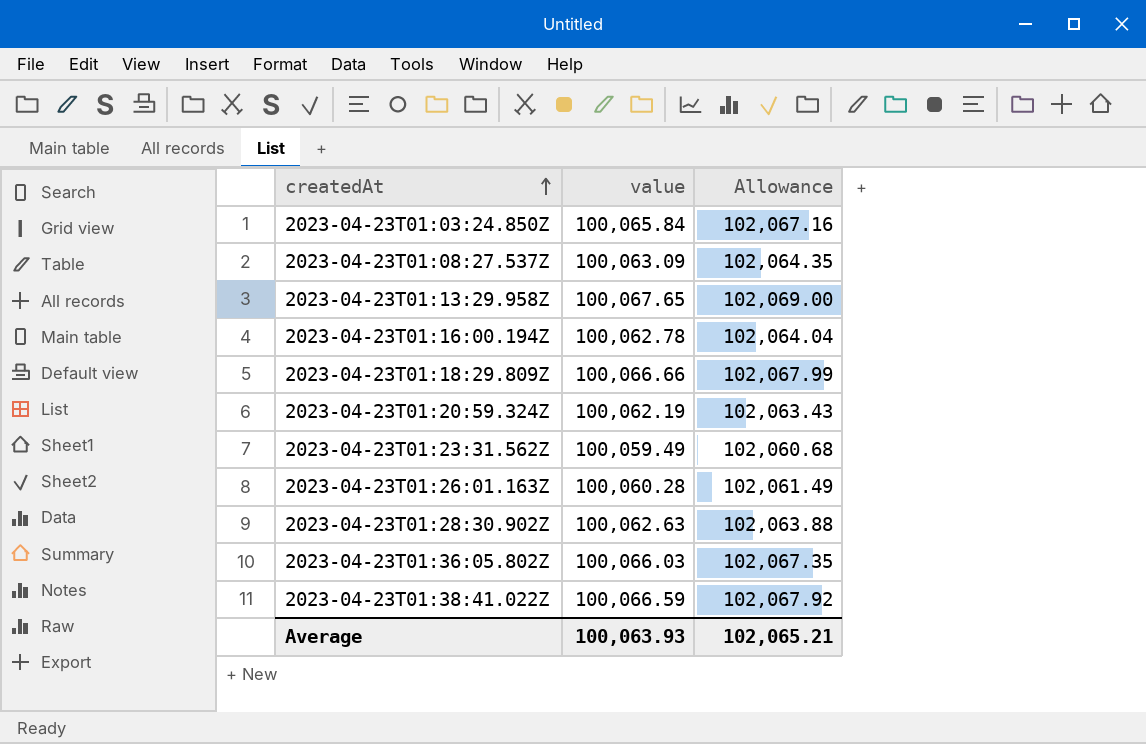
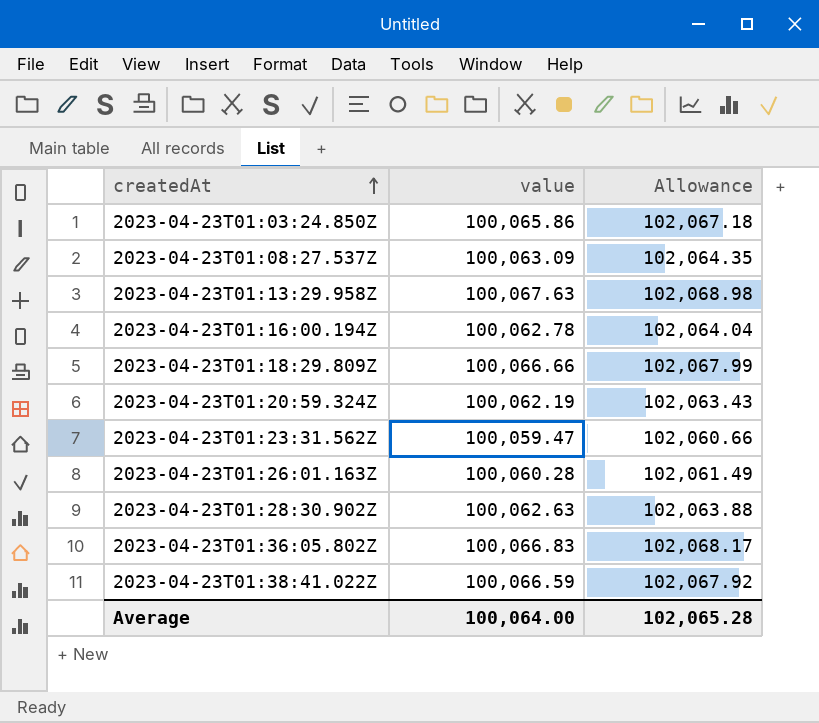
2023-04-23T01:03:24.850Z | value: 100,065.84 -> 100,065.86
2023-04-23T01:03:24.850Z | Allowance: 102,067.16 -> 102,067.18
2023-04-23T01:13:29.958Z | value: 100,067.65 -> 100,067.63
2023-04-23T01:13:29.958Z | Allowance: 102,069.00 -> 102,068.98
2023-04-23T01:23:31.562Z | value: 100,059.49 -> 100,059.47
2023-04-23T01:23:31.562Z | Allowance: 102,060.68 -> 102,060.66
2023-04-23T01:36:05.802Z | value: 100,066.03 -> 100,066.83
2023-04-23T01:36:05.802Z | Allowance: 102,067.35 -> 102,068.17
Average | value: 100,063.93 -> 100,064.00
Average | Allowance: 102,065.21 -> 102,065.28

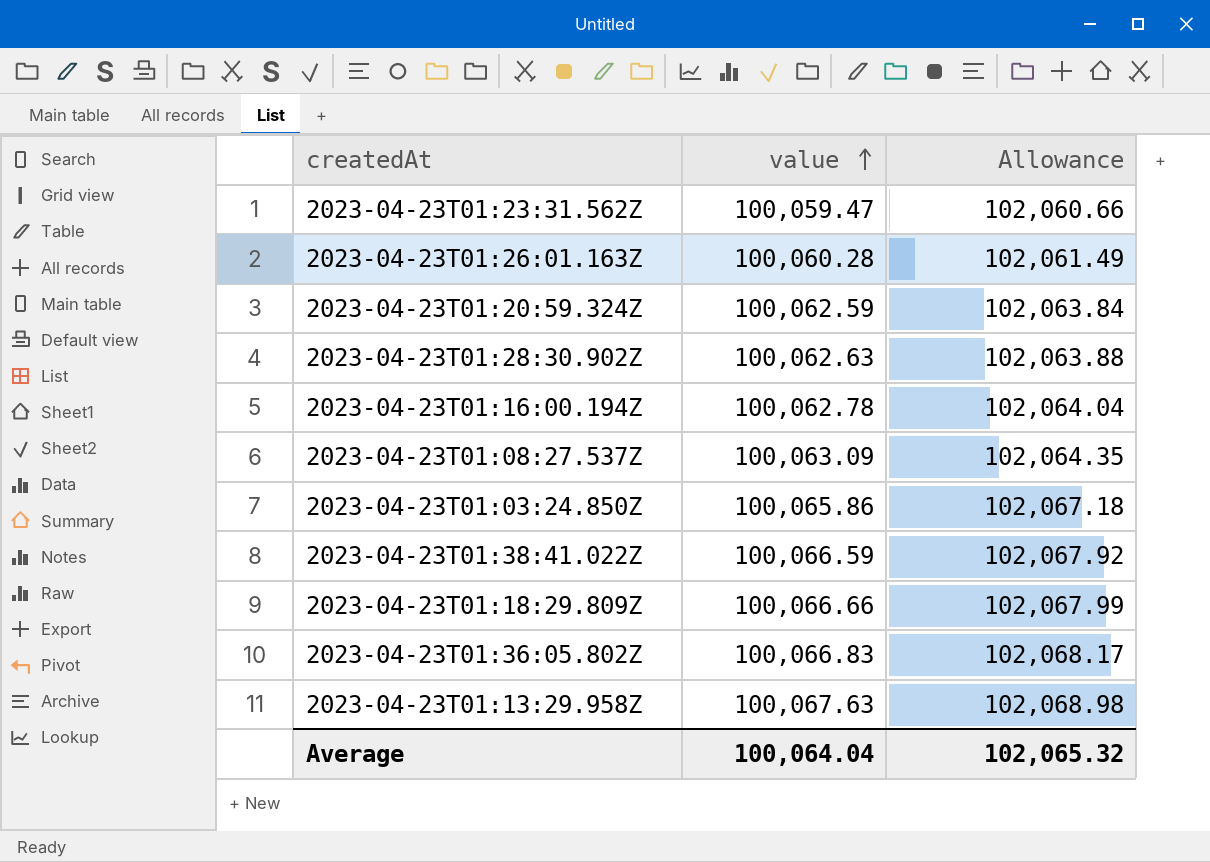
row order: createdAt ascending -> value ascending
2023-04-23T01:20:59.324Z | value: 100,062.19 -> 100,062.59
2023-04-23T01:20:59.324Z | Allowance: 102,063.43 -> 102,063.84
Average | value: 100,064.00 -> 100,064.04
Average | Allowance: 102,065.28 -> 102,065.32

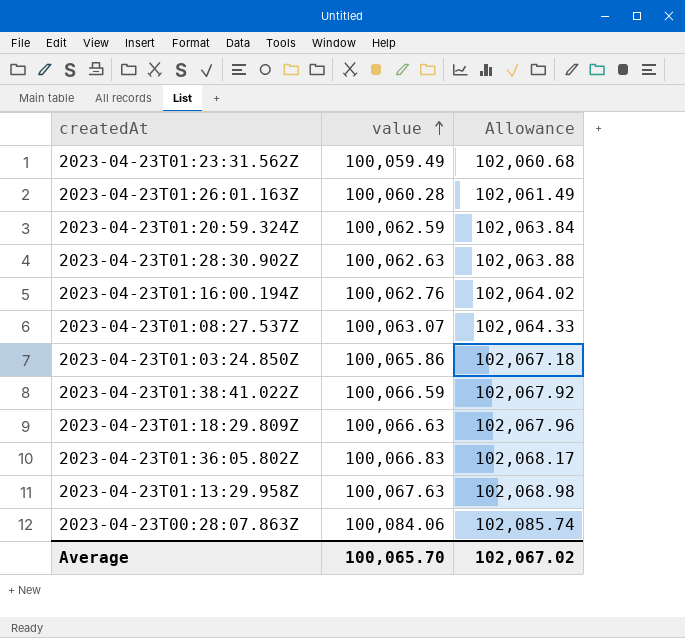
2023-04-23T01:23:31.562Z | value: 100,059.47 -> 100,059.49
2023-04-23T01:23:31.562Z | Allowance: 102,060.66 -> 102,060.68
2023-04-23T01:16:00.194Z | value: 100,062.78 -> 100,062.76
2023-04-23T01:16:00.194Z | Allowance: 102,064.04 -> 102,064.02
2023-04-23T01:08:27.537Z | value: 100,063.09 -> 100,063.07
2023-04-23T01:08:27.537Z | Allowance: 102,064.35 -> 102,064.33
2023-04-23T01:18:29.809Z | value: 100,066.66 -> 100,066.63
2023-04-23T01:18:29.809Z | Allowance: 102,067.99 -> 102,067.96
row 2023-04-23T00:28:07.863Z: none -> 100,084.06 | 102,085.74
Average | value: 100,064.04 -> 100,065.70
Average | Allowance: 102,065.32 -> 102,067.02

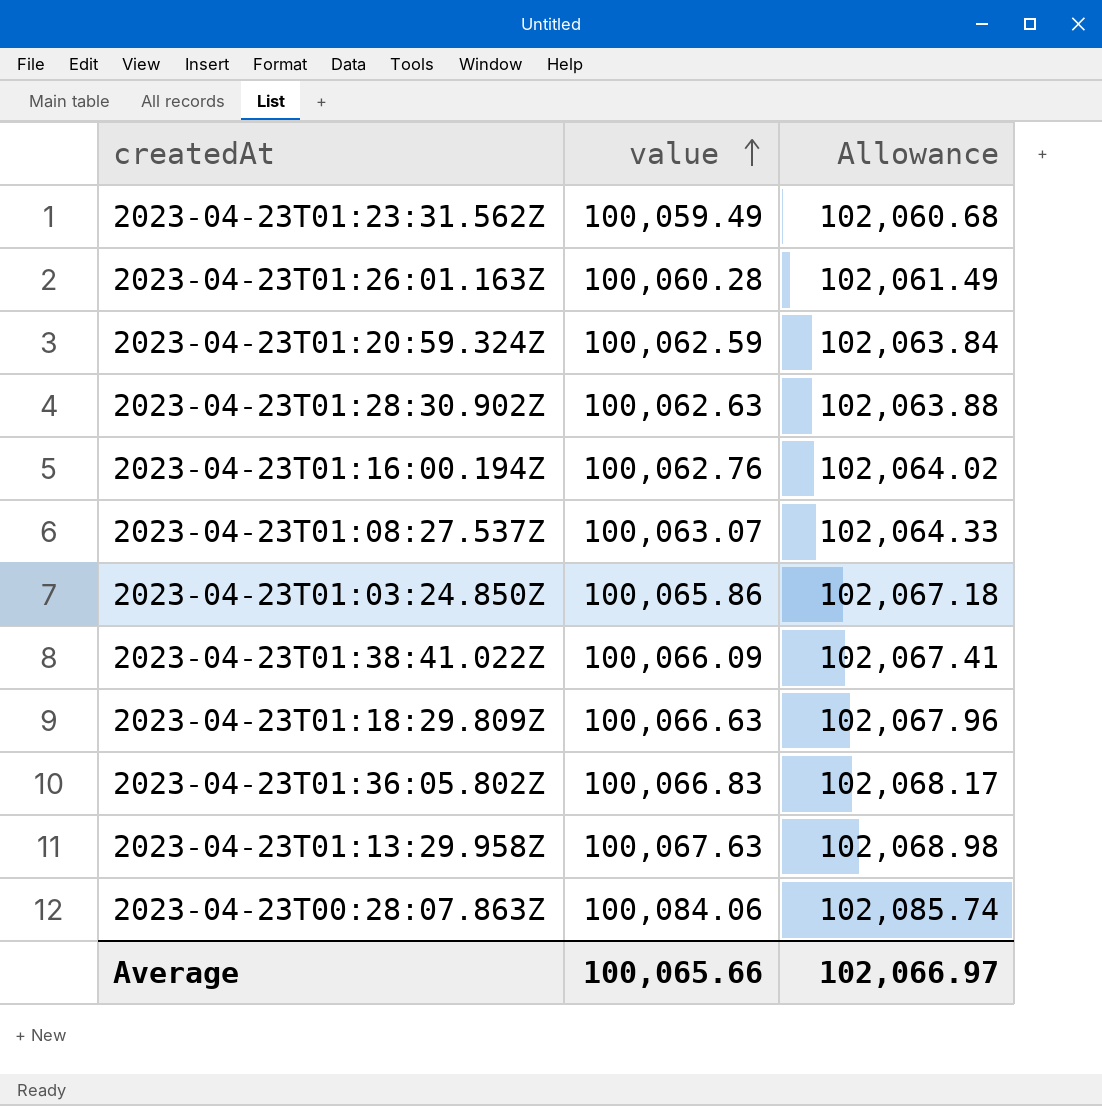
2023-04-23T01:38:41.022Z | value: 100,066.59 -> 100,066.09
2023-04-23T01:38:41.022Z | Allowance: 102,067.92 -> 102,067.41
Average | value: 100,065.70 -> 100,065.66
Average | Allowance: 102,067.02 -> 102,066.97

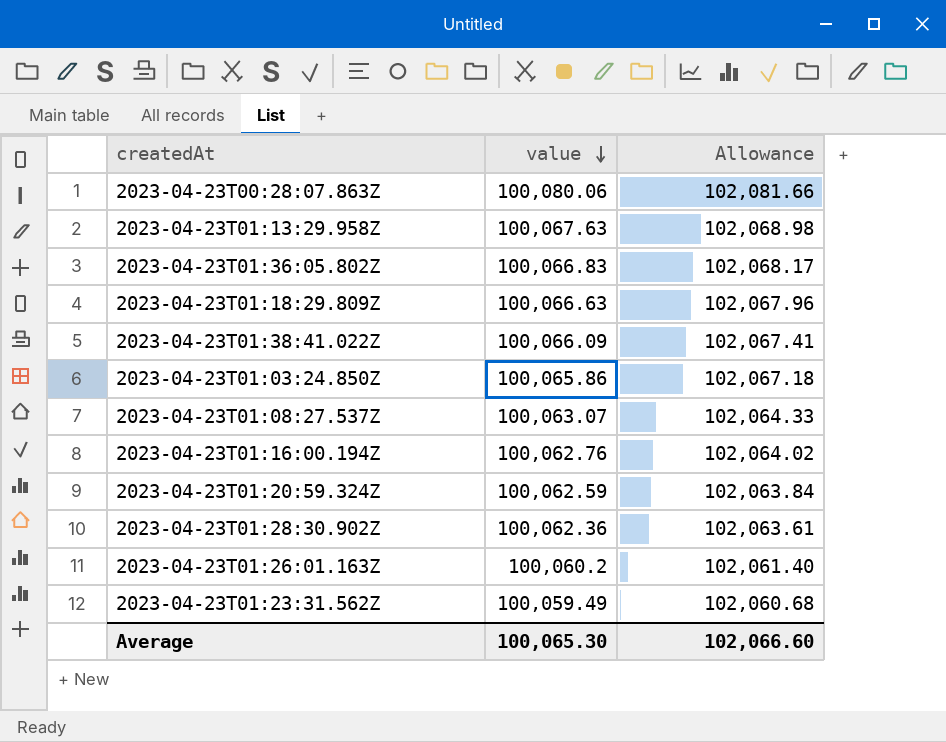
row order: value ascending -> value descending
2023-04-23T00:28:07.863Z | value: 100,084.06 -> 100,080.06
2023-04-23T00:28:07.863Z | Allowance: 102,085.74 -> 102,081.66
2023-04-23T01:28:30.902Z | value: 100,062.63 -> 100,062.36
2023-04-23T01:28:30.902Z | Allowance: 102,063.88 -> 102,063.61
2023-04-23T01:26:01.163Z | value: 100,060.28 -> 100,060.2
2023-04-23T01:26:01.163Z | Allowance: 102,061.49 -> 102,061.40
Average | value: 100,065.66 -> 100,065.30
Average | Allowance: 102,066.97 -> 102,066.60

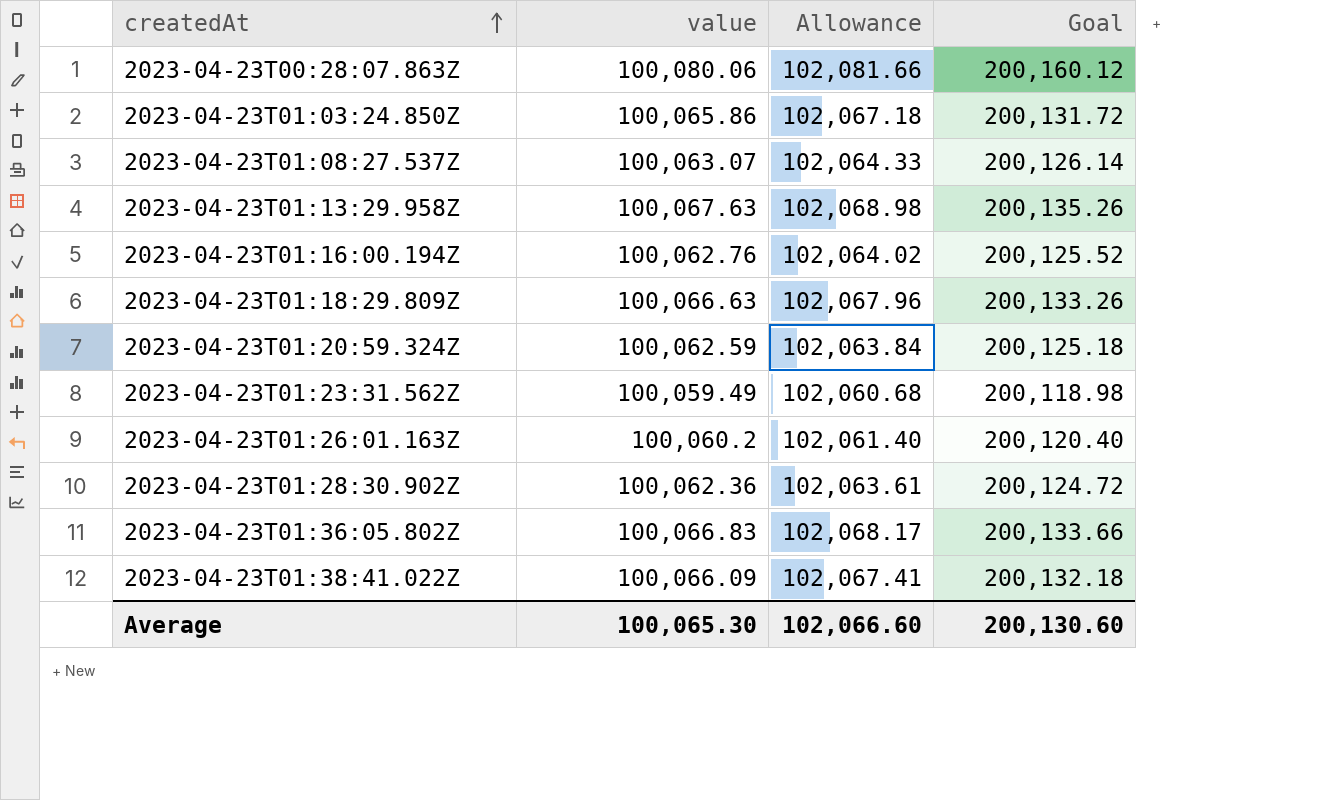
row order: value descending -> createdAt ascending
column Goal | formula: none -> [value] * 2

